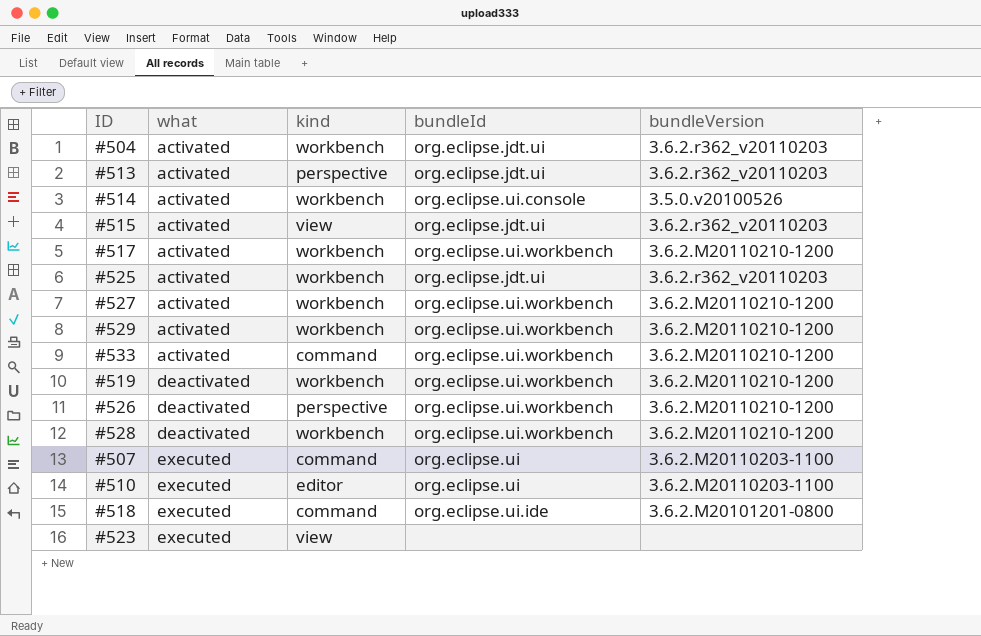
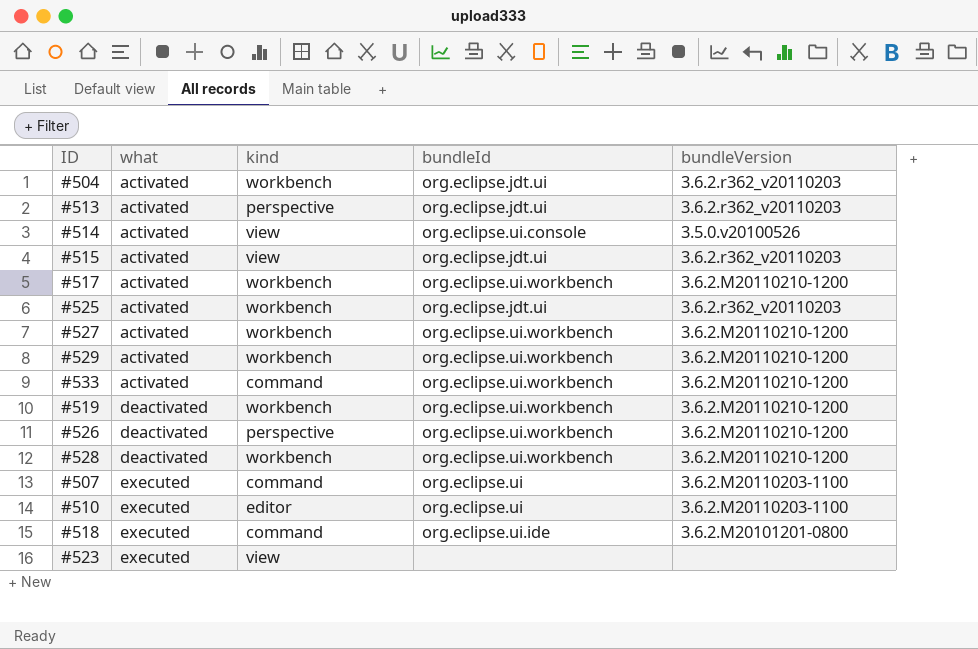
#514 | kind: workbench -> view

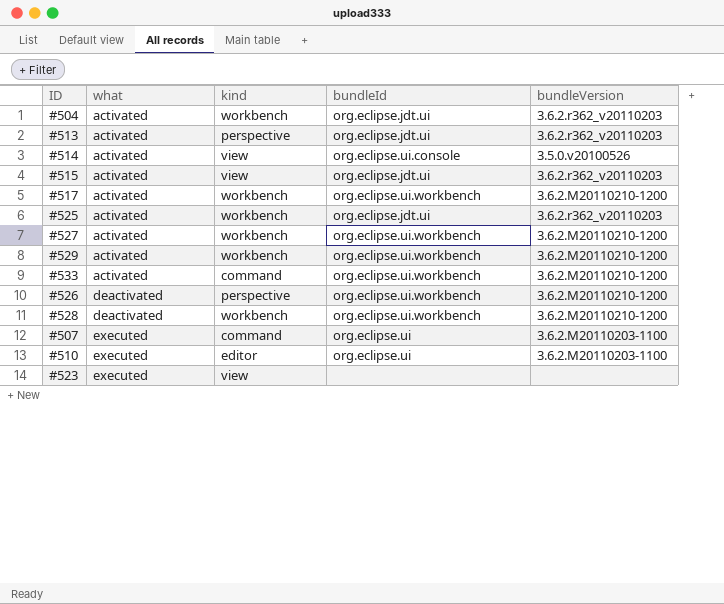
row #519: deactivated | workbench | org.eclipse.ui.workbench | 3.6.2.M20110210-1200 -> none
row #518: executed | command | org.eclipse.ui.ide | 3.6.2.M20101201-0800 -> none

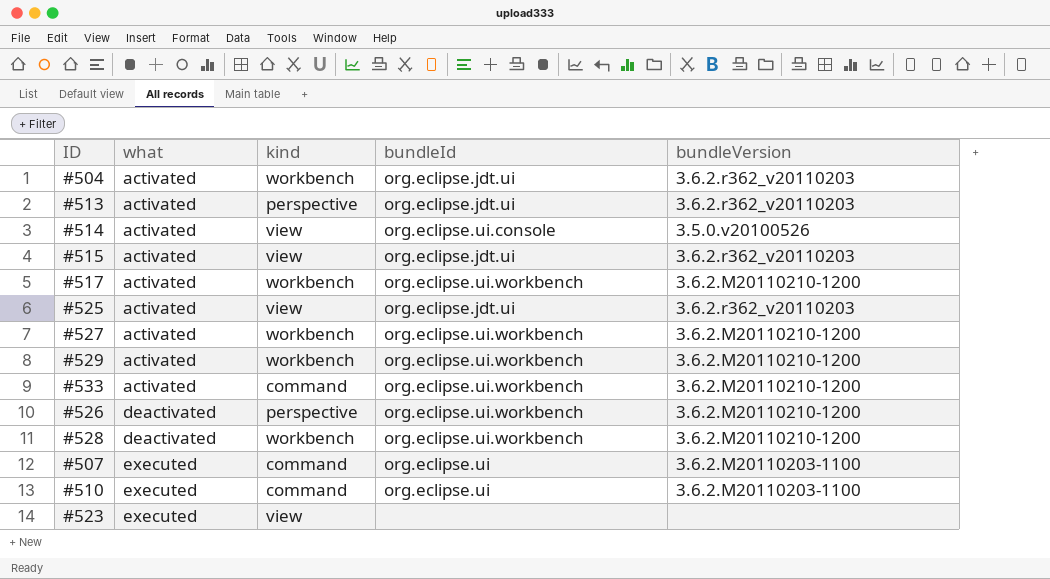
#525 | kind: workbench -> view
#510 | kind: editor -> command

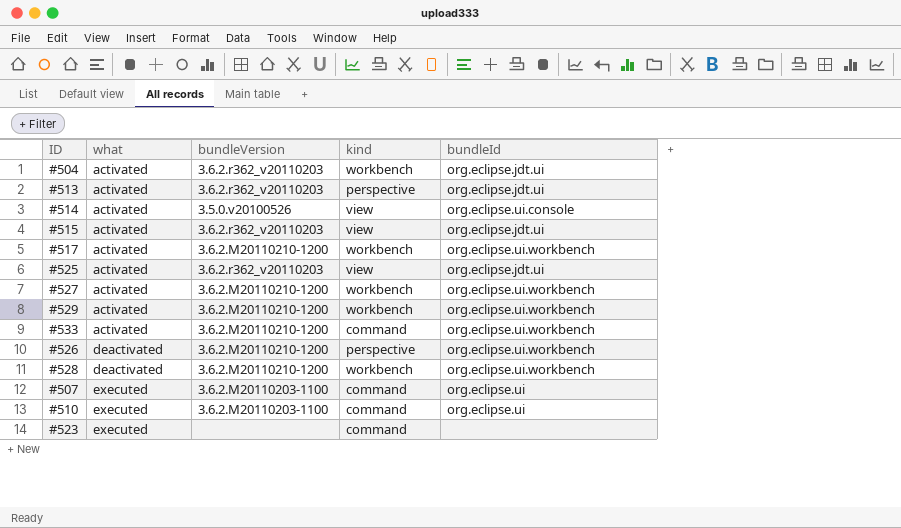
column bundleVersion | position: 5 -> 3
#523 | kind: view -> command

